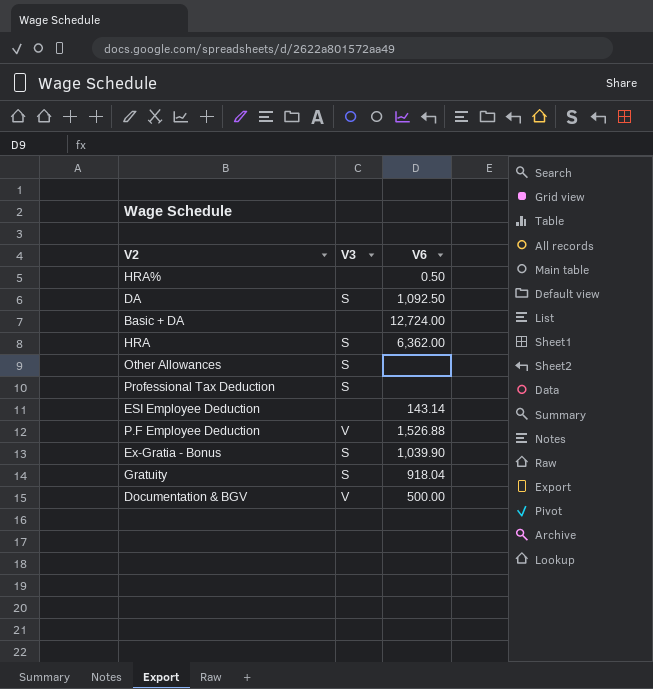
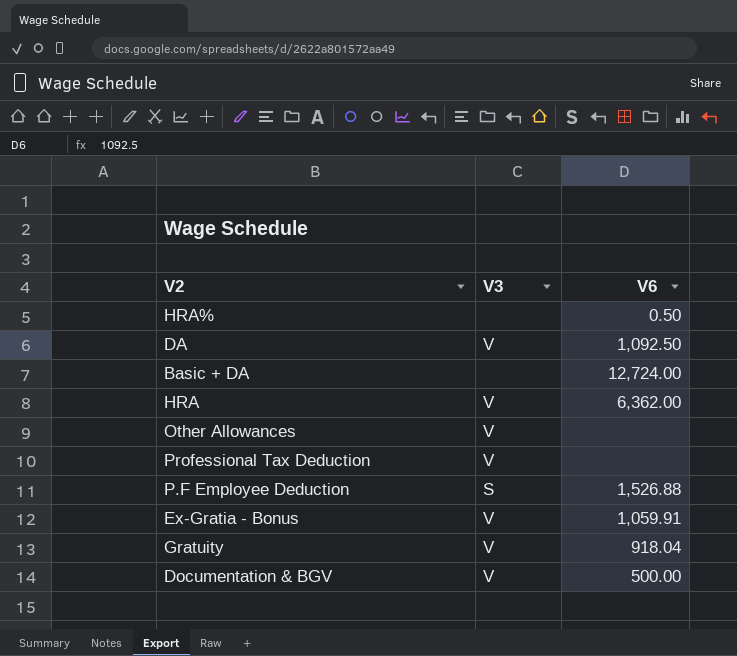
row ESI Employee Deduction: none | 143.14 -> none
DA | V3: S -> V
HRA | V3: S -> V
Other Allowances | V3: S -> V
Professional Tax Deduction | V3: S -> V
P.F Employee Deduction | V3: V -> S
Ex-Gratia - Bonus | V3: S -> V
Ex-Gratia - Bonus | V6: 1,039.90 -> 1,059.91
Gratuity | V3: S -> V

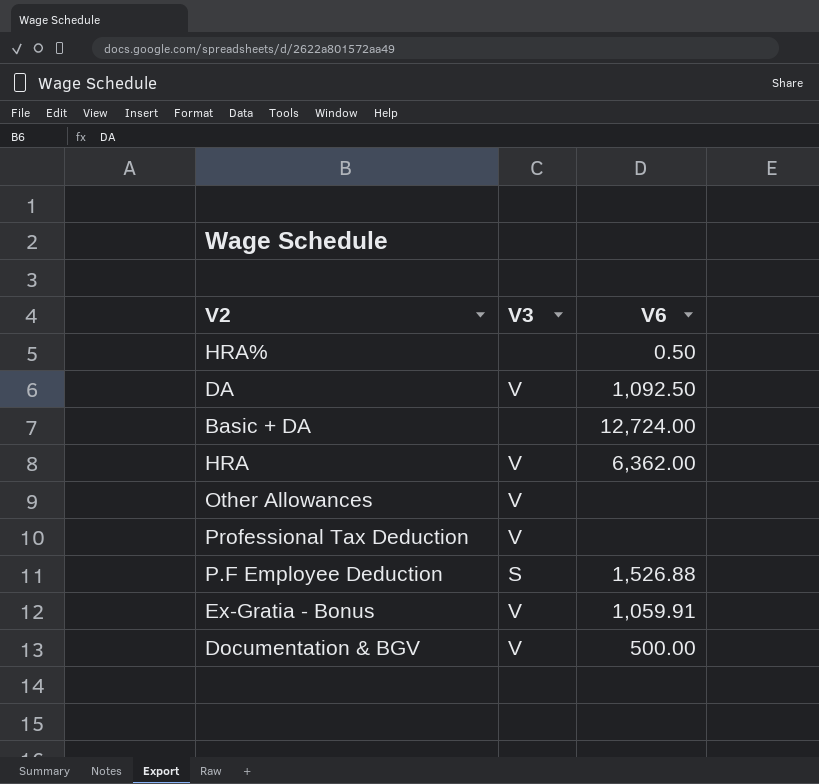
row Gratuity: V | 918.04 -> none

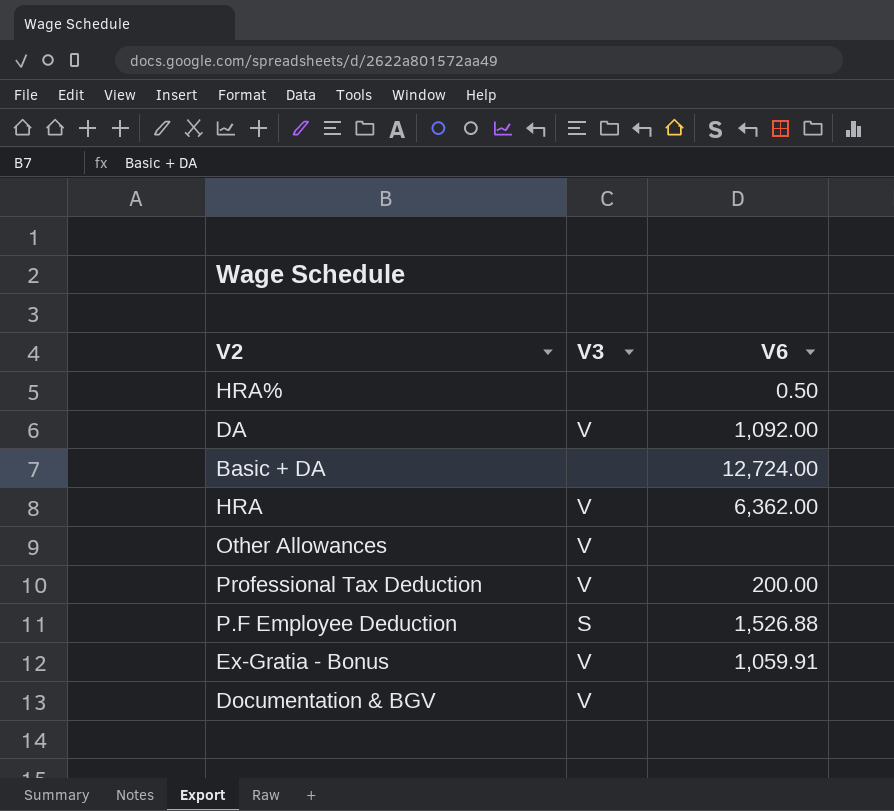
DA | V6: 1,092.50 -> 1,092.00
Professional Tax Deduction | V6: none -> 200.00
Documentation & BGV | V6: 500.00 -> none

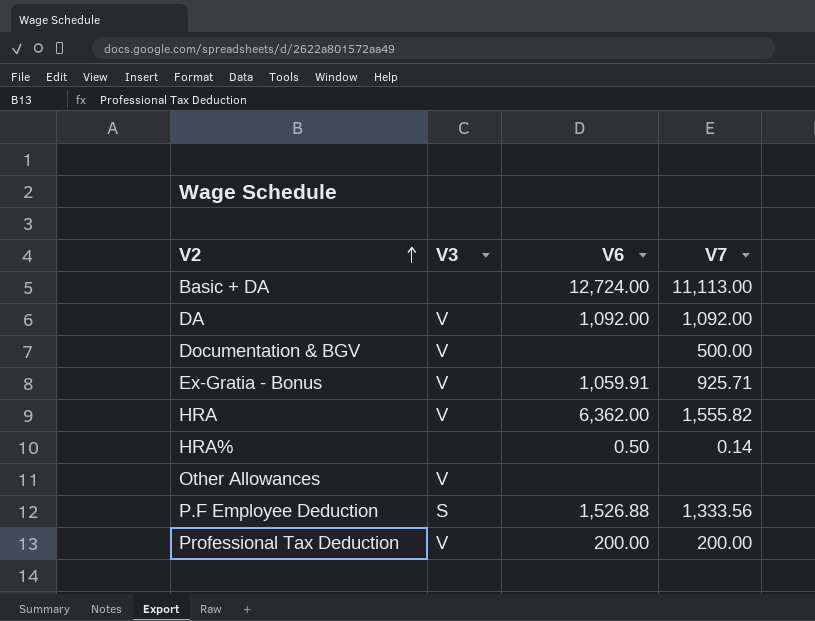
row order: none -> V2 ascending
column V7 | position: none -> 4

